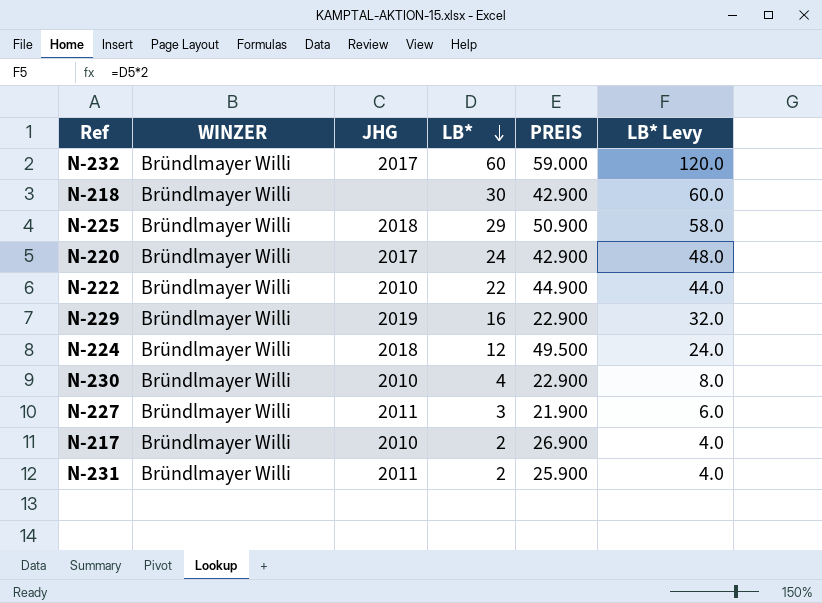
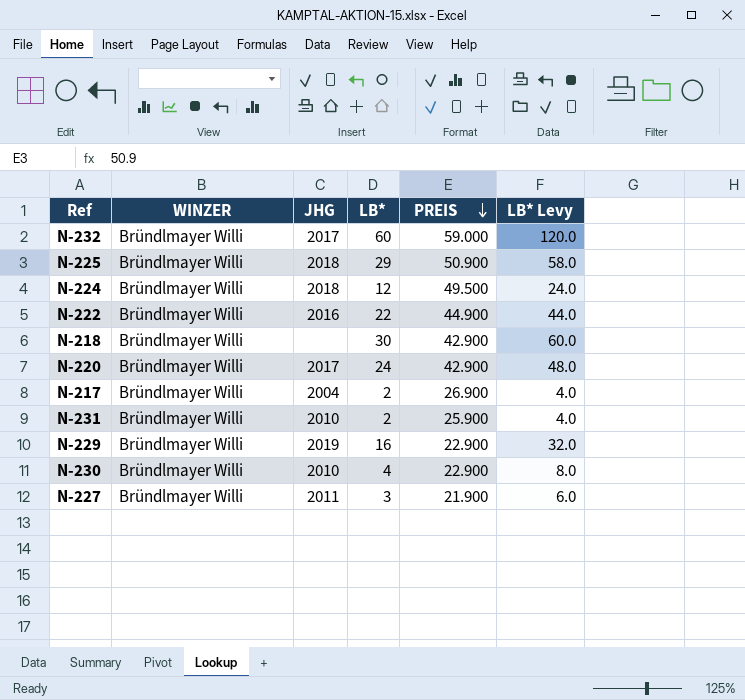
row order: LB* descending -> PREIS descending
N-222 | JHG: 2010 -> 2016
N-217 | JHG: 2010 -> 2004
N-231 | JHG: 2011 -> 2010

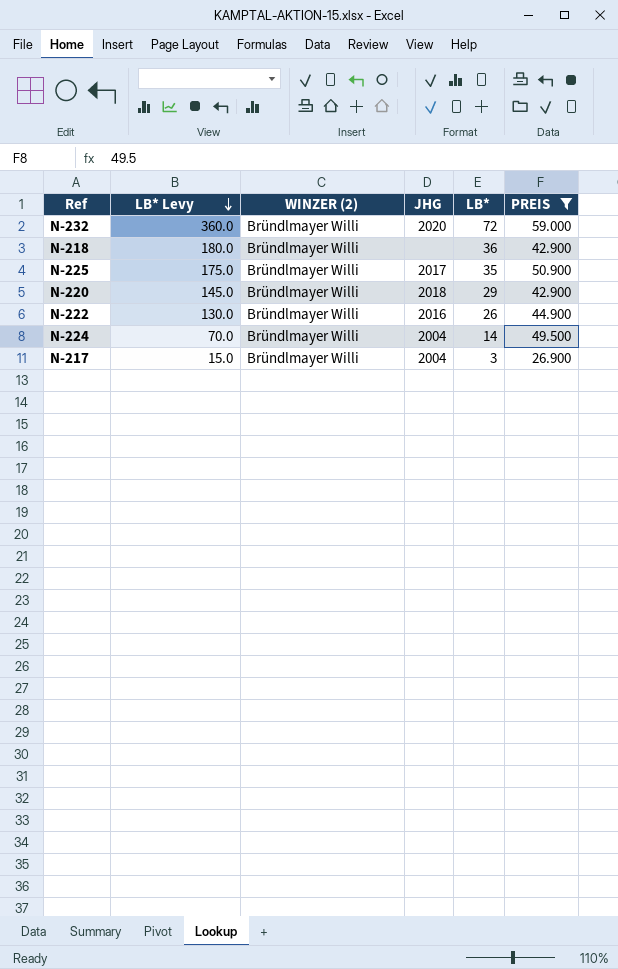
filter: none -> PREIS >= 26.900
row order: PREIS descending -> LB* Levy descending
column LB* Levy | formula: [LB*] * 2 -> [LB*] * 5
column LB* Levy | position: 6 -> 2
column name: WINZER -> WINZER (2)
N-232 | JHG: 2017 -> 2020
N-232 | LB*: 60 -> 72
N-218 | LB*: 30 -> 36
N-225 | JHG: 2018 -> 2017
N-225 | LB*: 29 -> 35
N-220 | JHG: 2017 -> 2018
N-220 | LB*: 24 -> 29
N-222 | LB*: 22 -> 26
N-224 | JHG: 2018 -> 2004
N-224 | LB*: 12 -> 14
N-217 | LB*: 2 -> 3

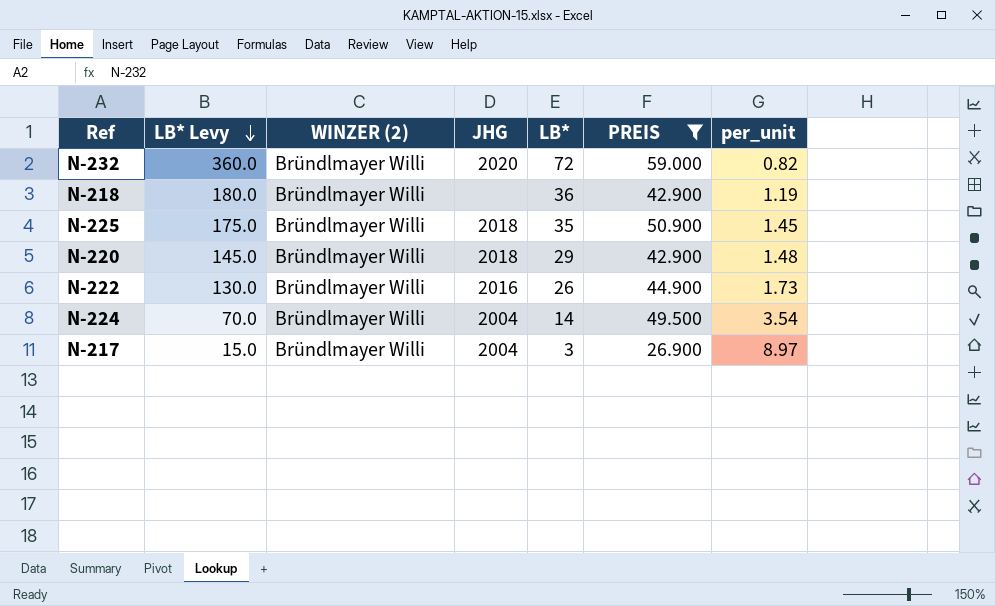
column per_unit | formula: none -> [PREIS] / [LB*]
N-225 | JHG: 2017 -> 2018

